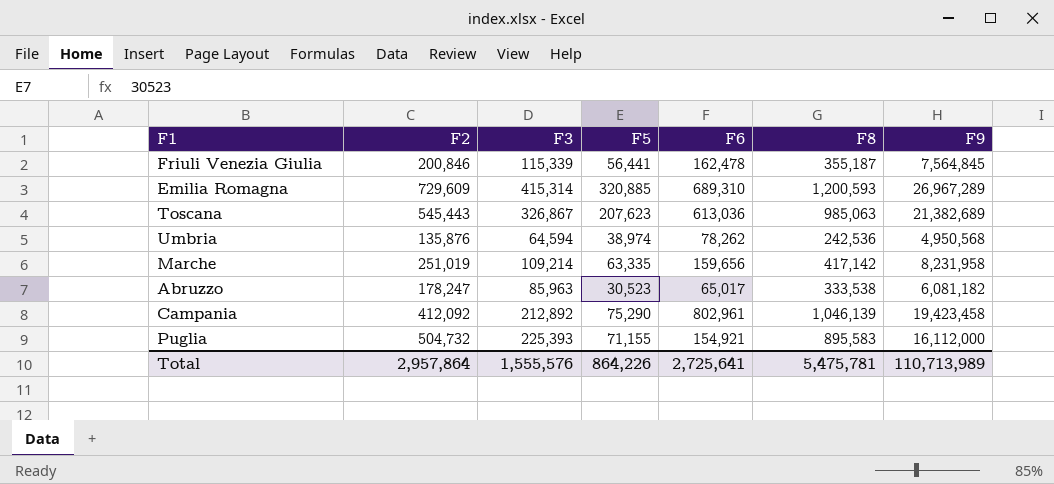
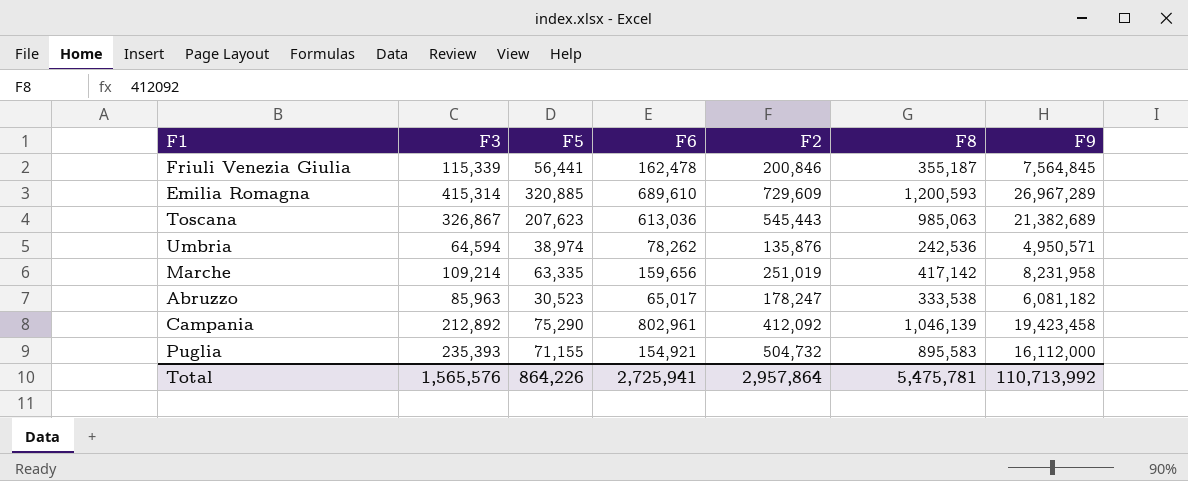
column F2 | position: 2 -> 5
Emilia Romagna | F6: 689,310 -> 689,610
Umbria | F9: 4,950,568 -> 4,950,571
Puglia | F3: 225,393 -> 235,393
Total | F3: 1,555,576 -> 1,565,576
Total | F6: 2,725,641 -> 2,725,941
Total | F9: 110,713,989 -> 110,713,992

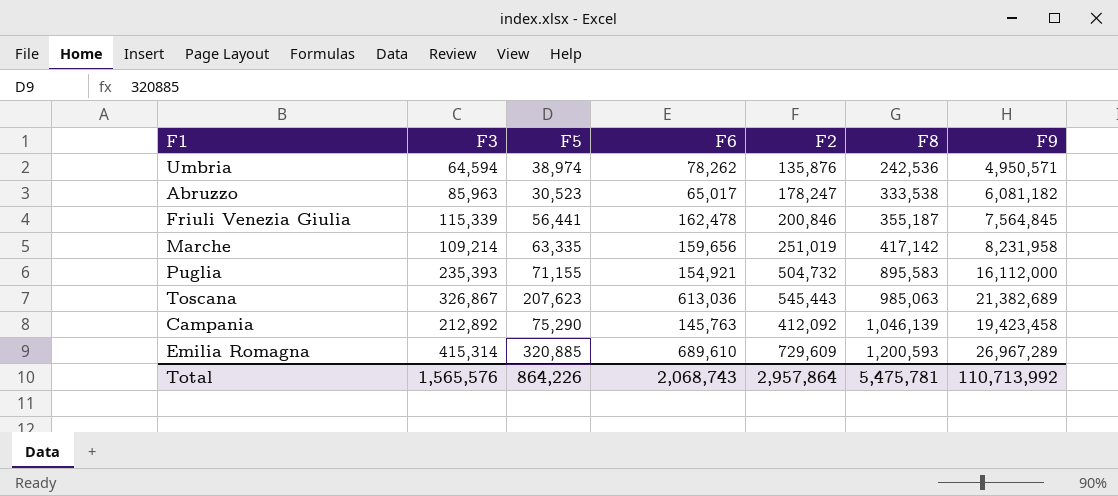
row order: none -> F8 ascending
Campania | F6: 802,961 -> 145,763
Total | F6: 2,725,941 -> 2,068,743

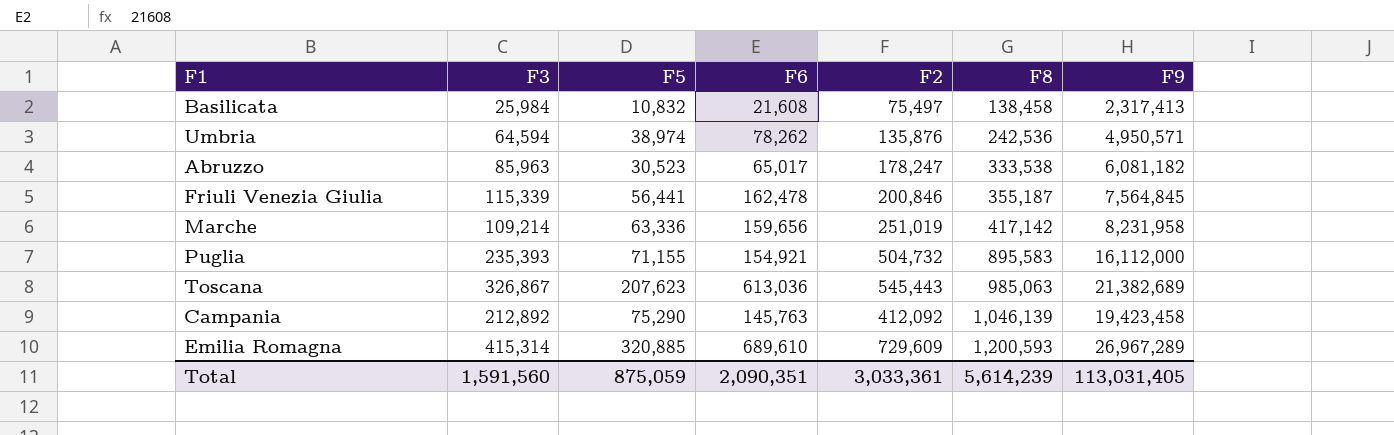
row Basilicata: none -> 25,984 | 10,832 | 21,608 | 75,497 | 138,458 | 2,317,413
Marche | F5: 63,335 -> 63,336
Total | F3: 1,565,576 -> 1,591,560
Total | F5: 864,226 -> 875,059
Total | F6: 2,068,743 -> 2,090,351
Total | F2: 2,957,864 -> 3,033,361
Total | F8: 5,475,781 -> 5,614,239
Total | F9: 110,713,992 -> 113,031,405

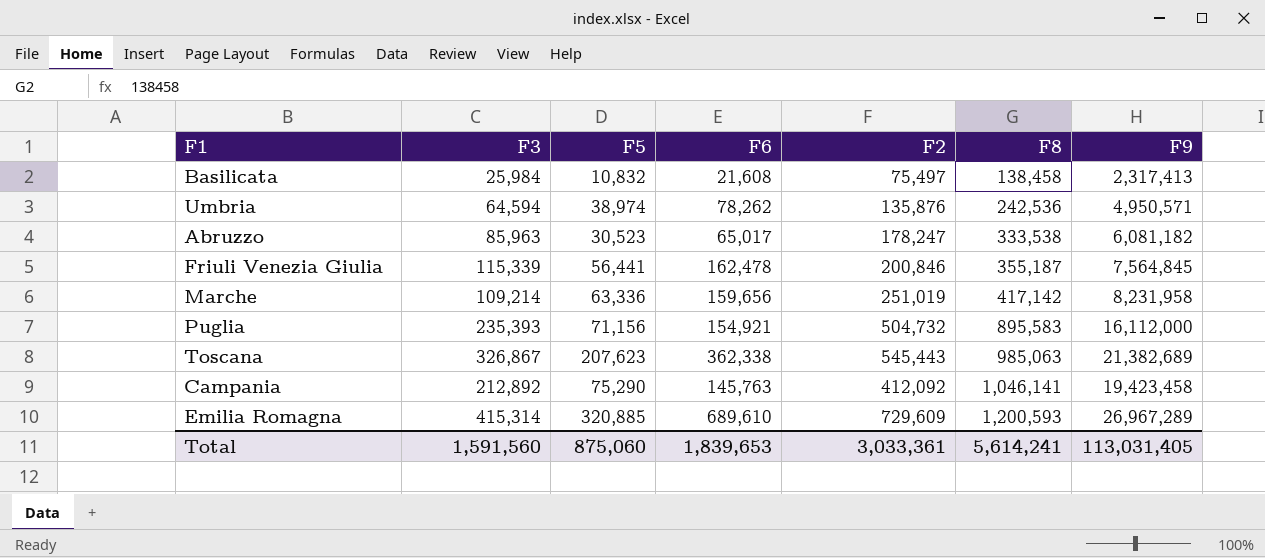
Puglia | F5: 71,155 -> 71,156
Toscana | F6: 613,036 -> 362,338
Campania | F8: 1,046,139 -> 1,046,141
Total | F5: 875,059 -> 875,060
Total | F6: 2,090,351 -> 1,839,653
Total | F8: 5,614,239 -> 5,614,241

